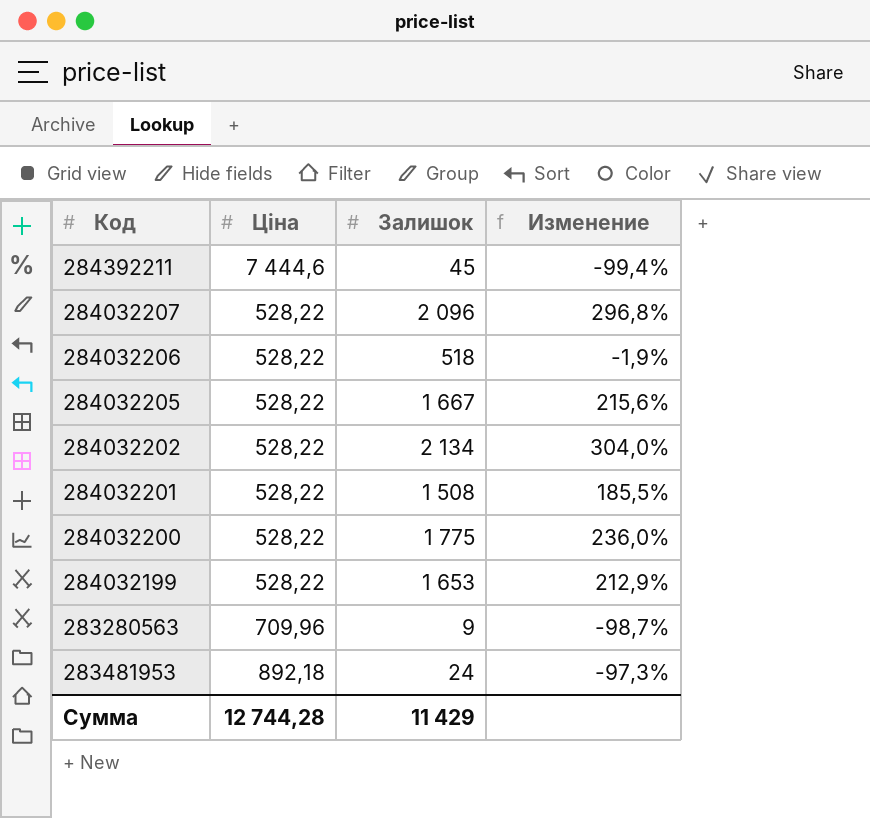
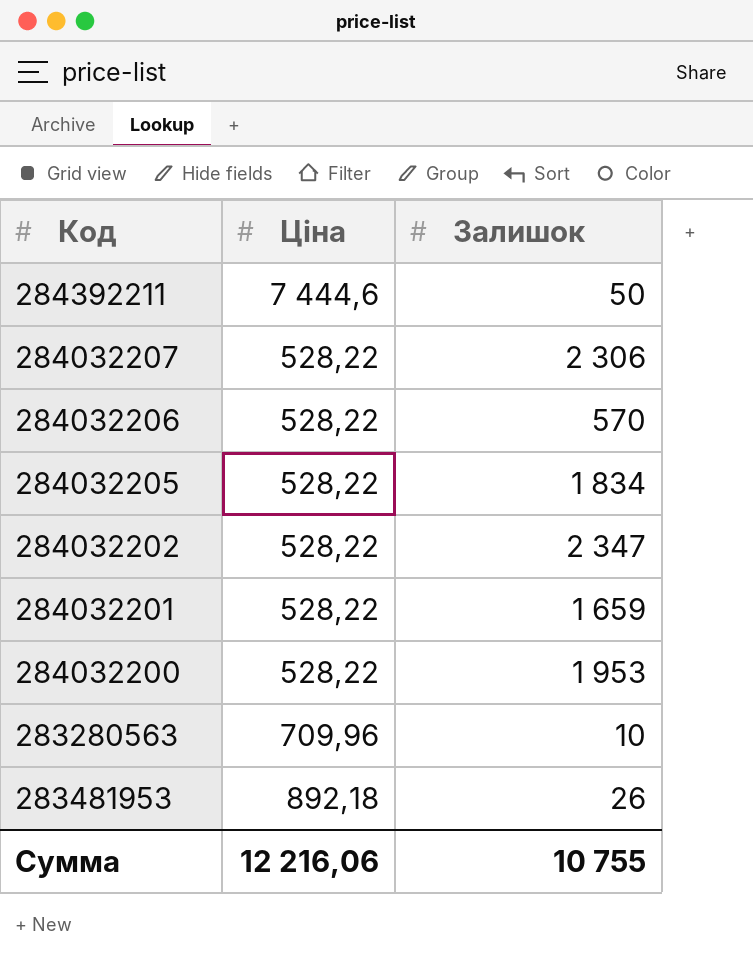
column Изменение | formula: ([Залишок] - [Ціна]) / [Ціна] -> none
row 284032199: 528,22 | 1 653 | 212,9% -> none
284392211 | Залишок: 45 -> 50
284032207 | Залишок: 2 096 -> 2 306
284032206 | Залишок: 518 -> 570
284032205 | Залишок: 1 667 -> 1 834
284032202 | Залишок: 2 134 -> 2 347
284032201 | Залишок: 1 508 -> 1 659
284032200 | Залишок: 1 775 -> 1 953
283280563 | Залишок: 9 -> 10
283481953 | Залишок: 24 -> 26
Сумма | Ціна: 12 744,28 -> 12 216,06
Сумма | Залишок: 11 429 -> 10 755

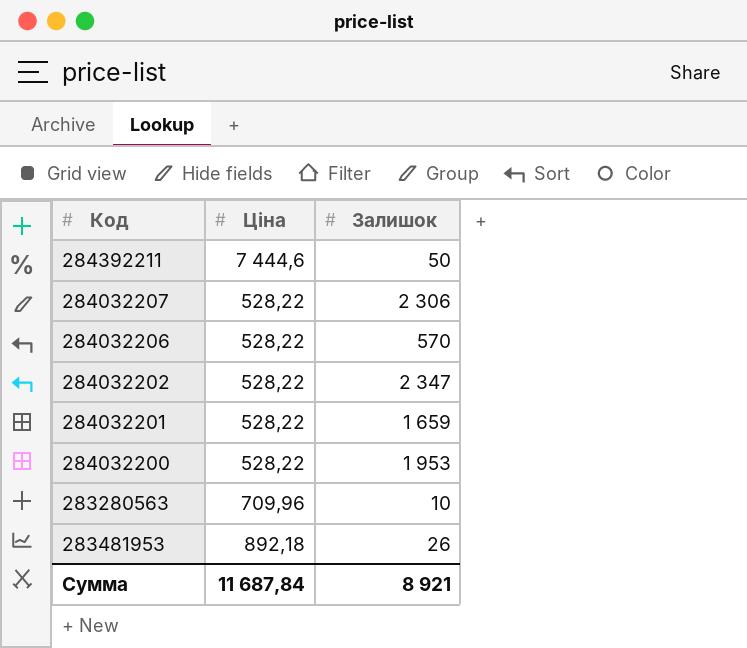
row 284032205: 528,22 | 1 834 -> none
Сумма | Ціна: 12 216,06 -> 11 687,84
Сумма | Залишок: 10 755 -> 8 921

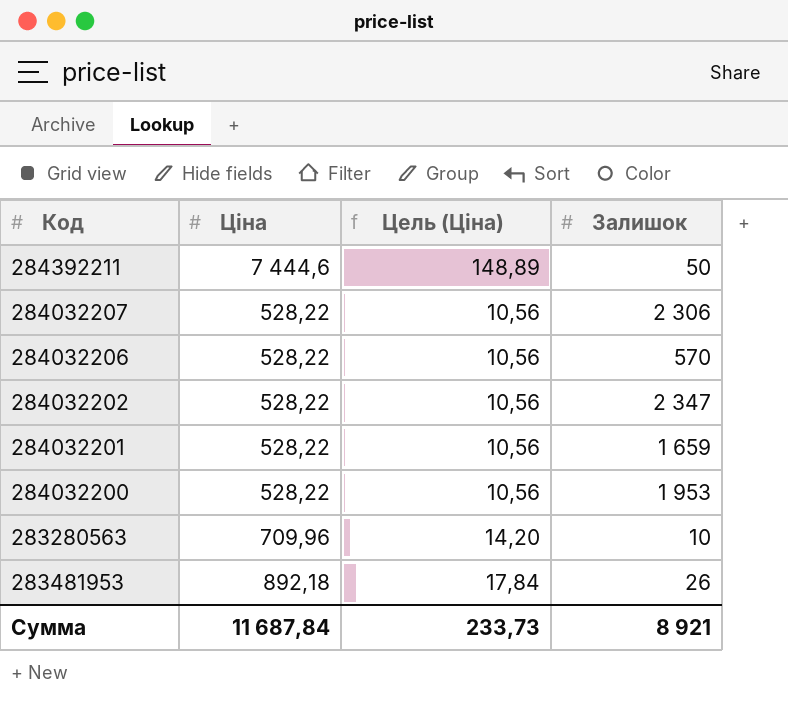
column Цель (Ціна) | formula: none -> [Ціна] * 0,02

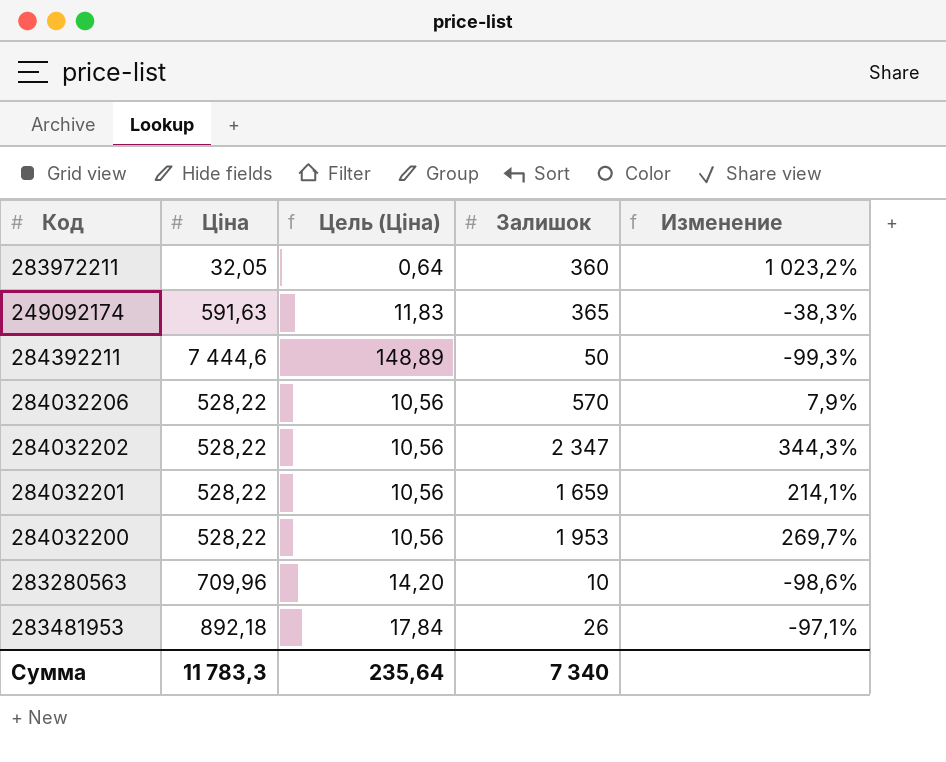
column Изменение | formula: none -> ([Залишок] - [Ціна]) / [Ціна]
row 284032207: 528,22 | 10,56 | 2 306 -> none
row 283972211: none -> 32,05 | 0,64 | 360 | 1 023,2%
row 249092174: none -> 591,63 | 11,83 | 365 | -38,3%
Сумма | Ціна: 11 687,84 -> 11 783,3
Сумма | Цель (Ціна): 233,73 -> 235,64
Сумма | Залишок: 8 921 -> 7 340

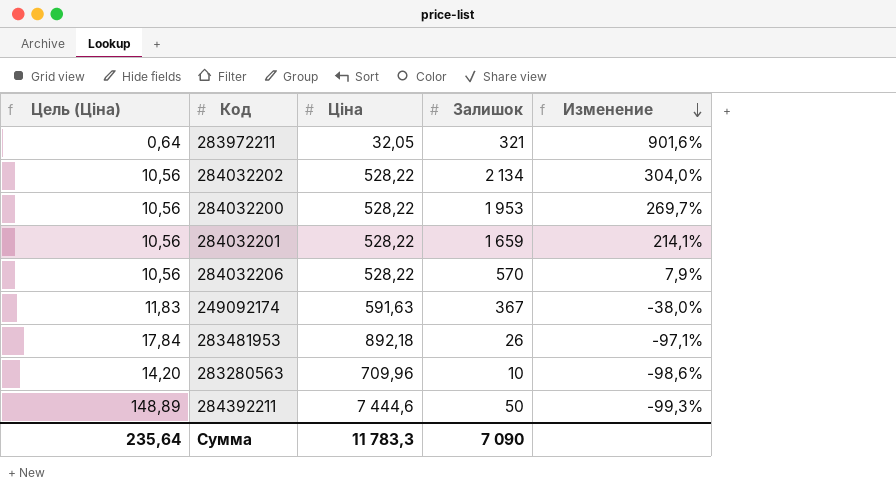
row order: none -> Изменение descending
column Цель (Ціна) | position: 3 -> 1
283972211 | Залишок: 360 -> 321
283972211 | Изменение: 1 023,2% -> 901,6%
284032202 | Залишок: 2 347 -> 2 134
284032202 | Изменение: 344,3% -> 304,0%
249092174 | Залишок: 365 -> 367
249092174 | Изменение: -38,3% -> -38,0%
Сумма | Залишок: 7 340 -> 7 090

